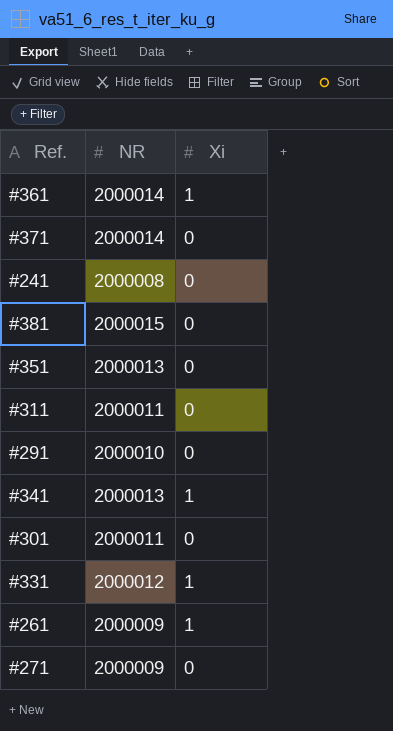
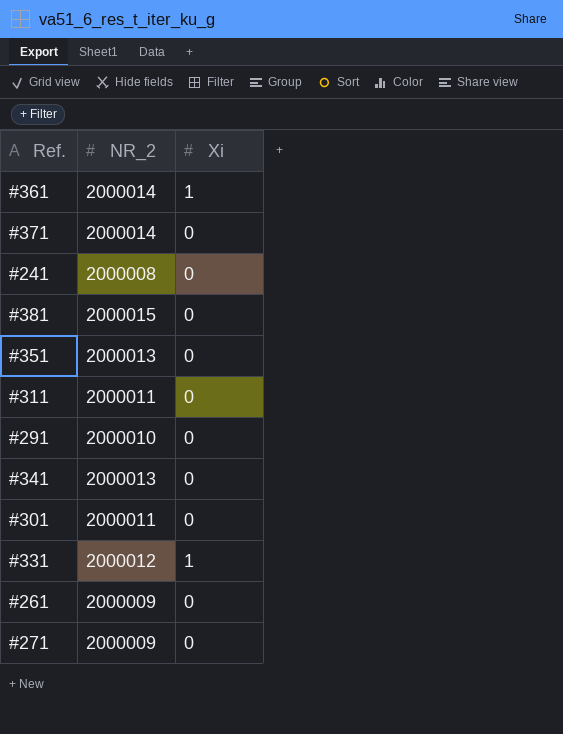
column name: NR -> NR_2
#341 | Xi: 1 -> 0
#261 | Xi: 1 -> 0

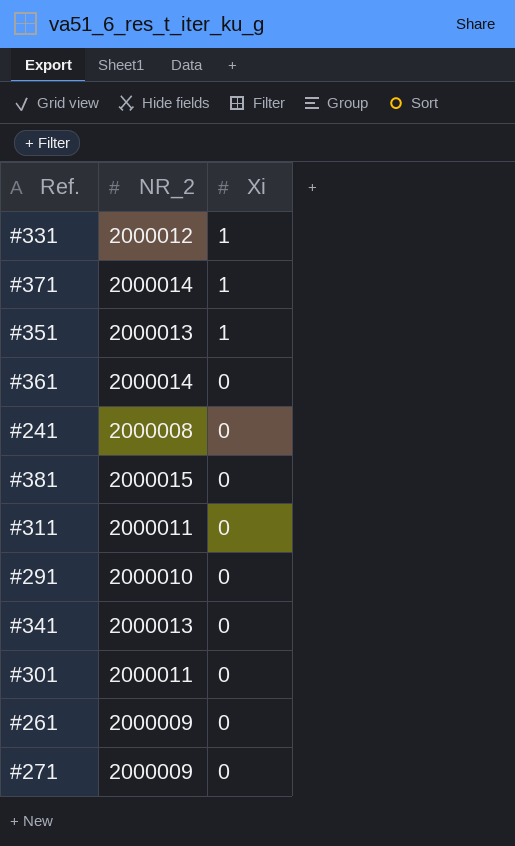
row order: none -> Xi descending
#371 | Xi: 0 -> 1
#351 | Xi: 0 -> 1
#361 | Xi: 1 -> 0

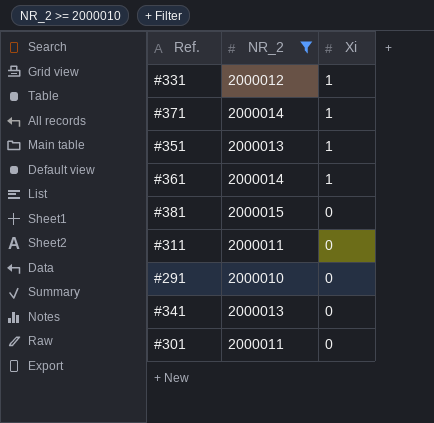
filter: none -> NR_2 >= 2000010
#361 | Xi: 0 -> 1

